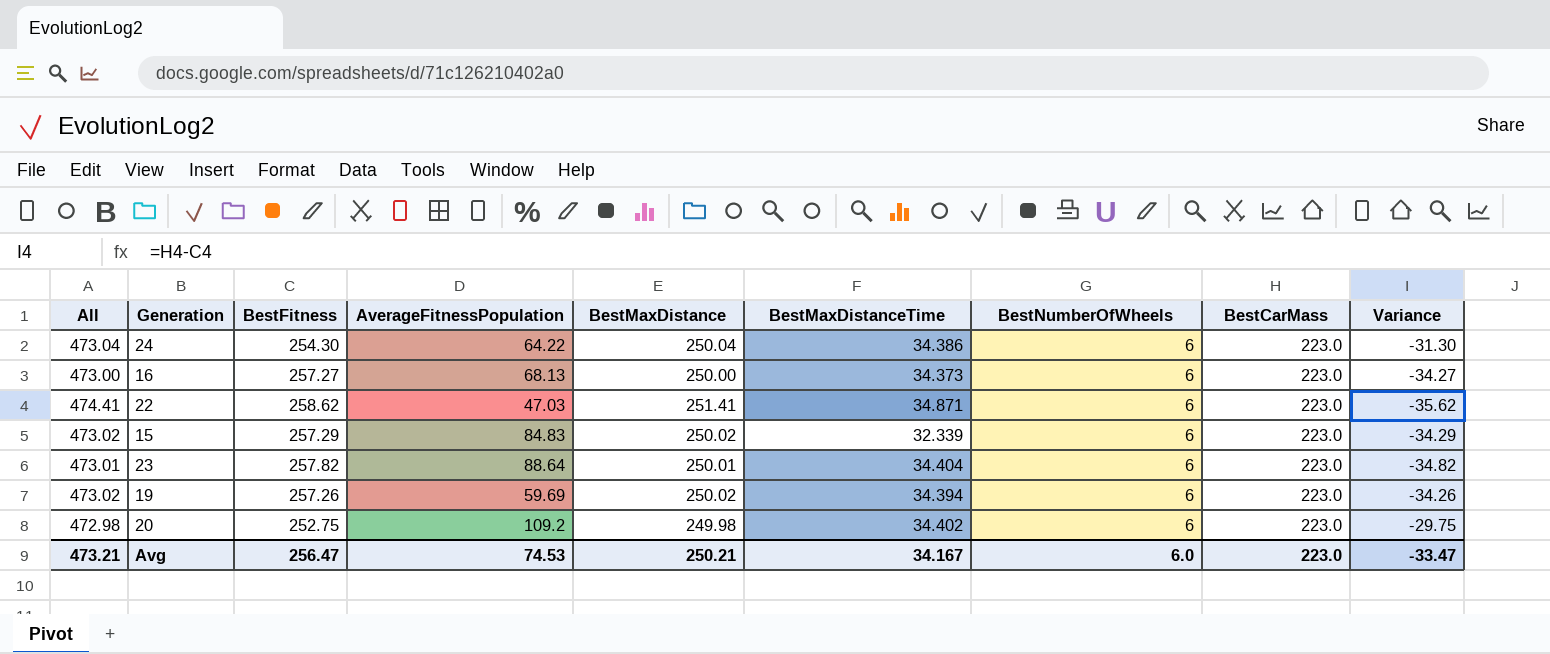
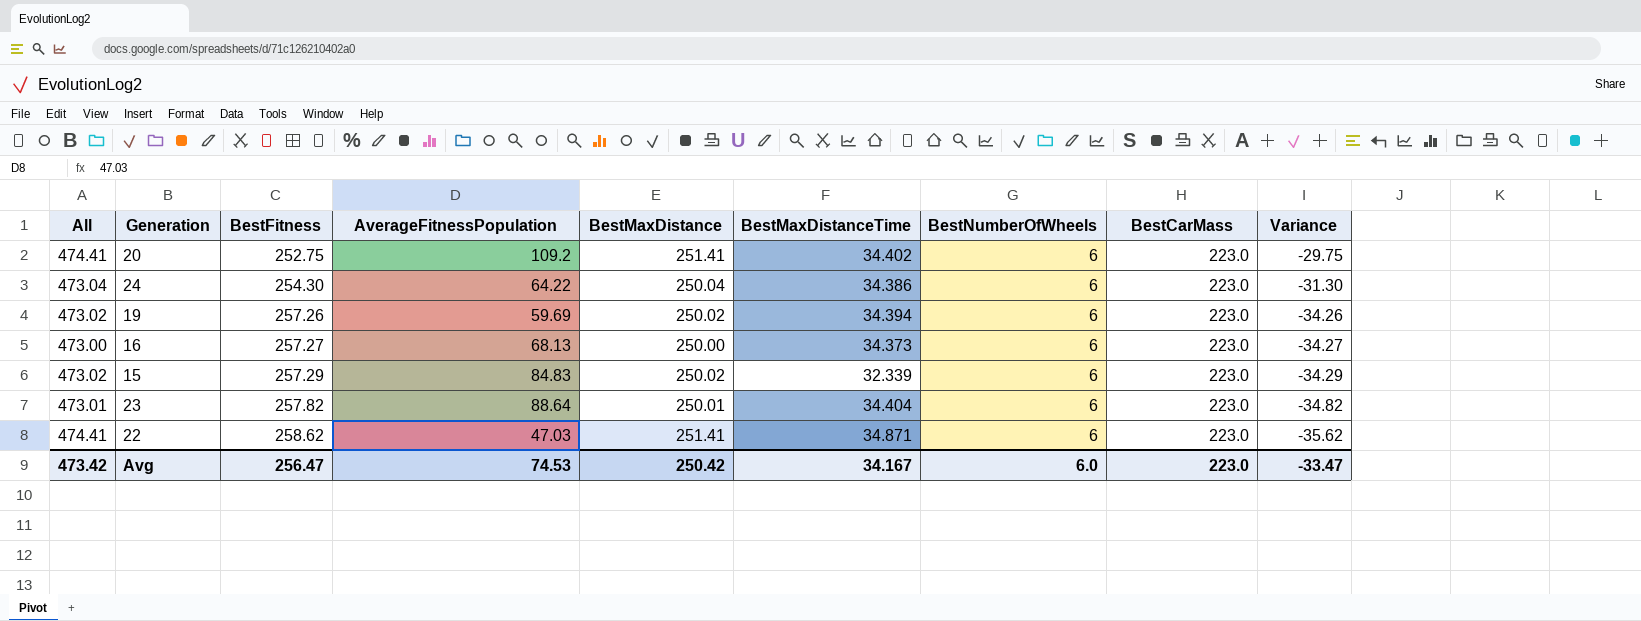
row order: none -> BestFitness ascending
20 | All: 472.98 -> 474.41
20 | BestMaxDistance: 249.98 -> 251.41
Avg | All: 473.21 -> 473.42
Avg | BestMaxDistance: 250.21 -> 250.42

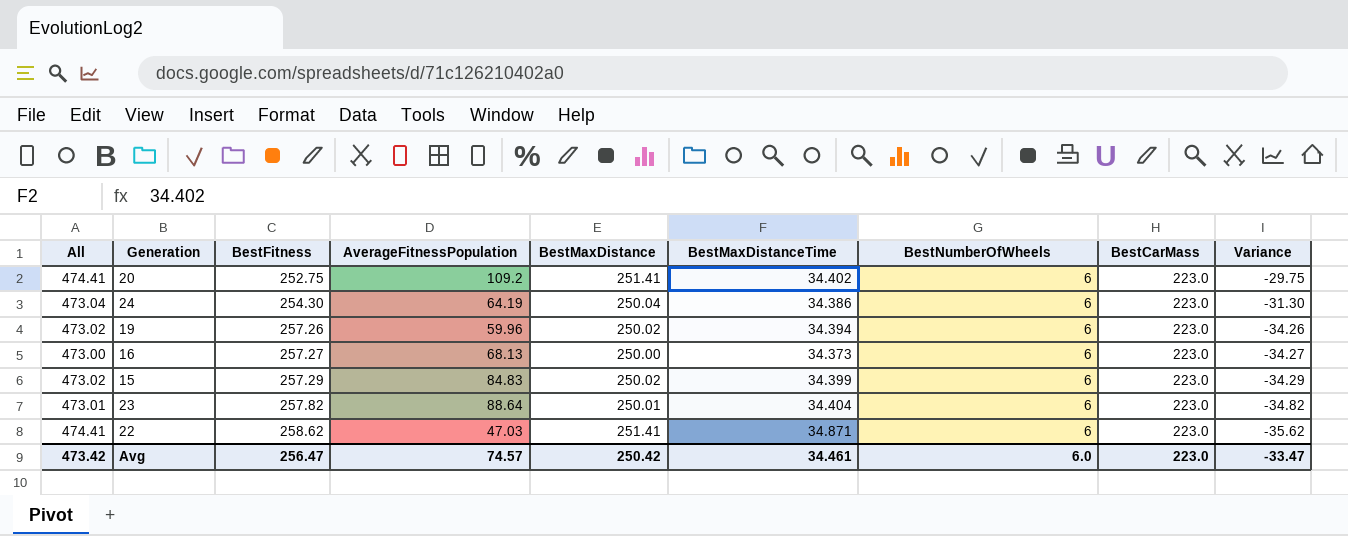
24 | AverageFitnessPopulation: 64.22 -> 64.19
19 | AverageFitnessPopulation: 59.69 -> 59.96
15 | BestMaxDistanceTime: 32.339 -> 34.399
Avg | AverageFitnessPopulation: 74.53 -> 74.57
Avg | BestMaxDistanceTime: 34.167 -> 34.461

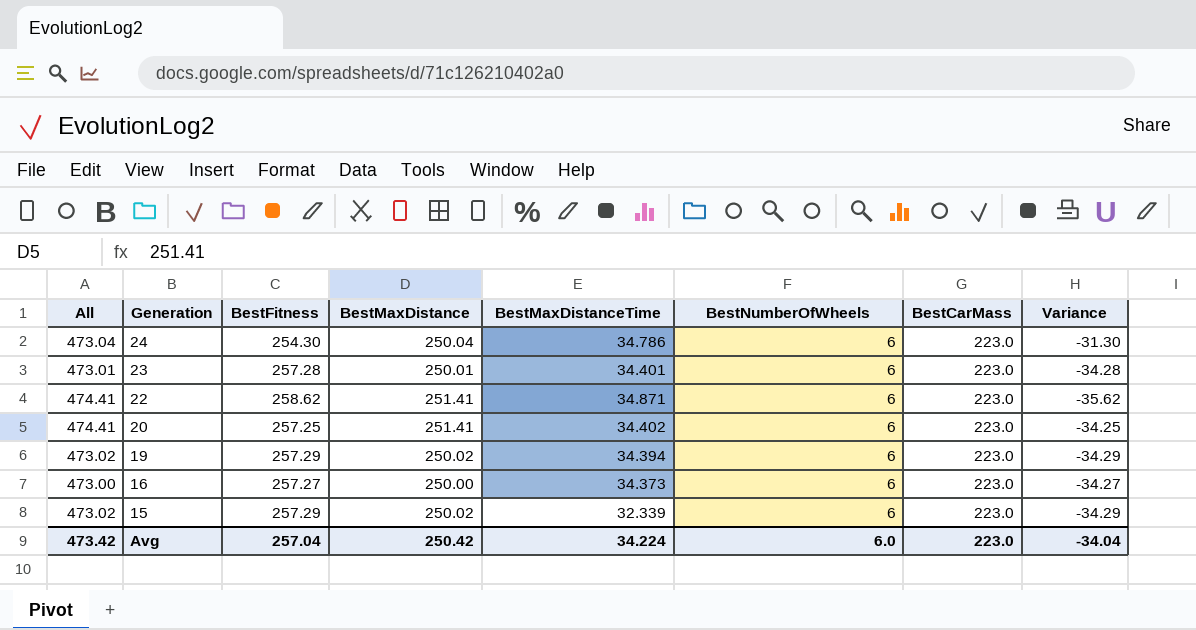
row order: BestFitness ascending -> Generation descending
column AverageFitnessPopulation | position: 4 -> none
24 | BestMaxDistanceTime: 34.386 -> 34.786
23 | BestFitness: 257.82 -> 257.28
23 | BestMaxDistanceTime: 34.404 -> 34.401
23 | Variance: -34.82 -> -34.28
20 | BestFitness: 252.75 -> 257.25
20 | Variance: -29.75 -> -34.25
19 | BestFitness: 257.26 -> 257.29
19 | Variance: -34.26 -> -34.29
15 | BestMaxDistanceTime: 34.399 -> 32.339
Avg | BestFitness: 256.47 -> 257.04
Avg | BestMaxDistanceTime: 34.461 -> 34.224
Avg | Variance: -33.47 -> -34.04

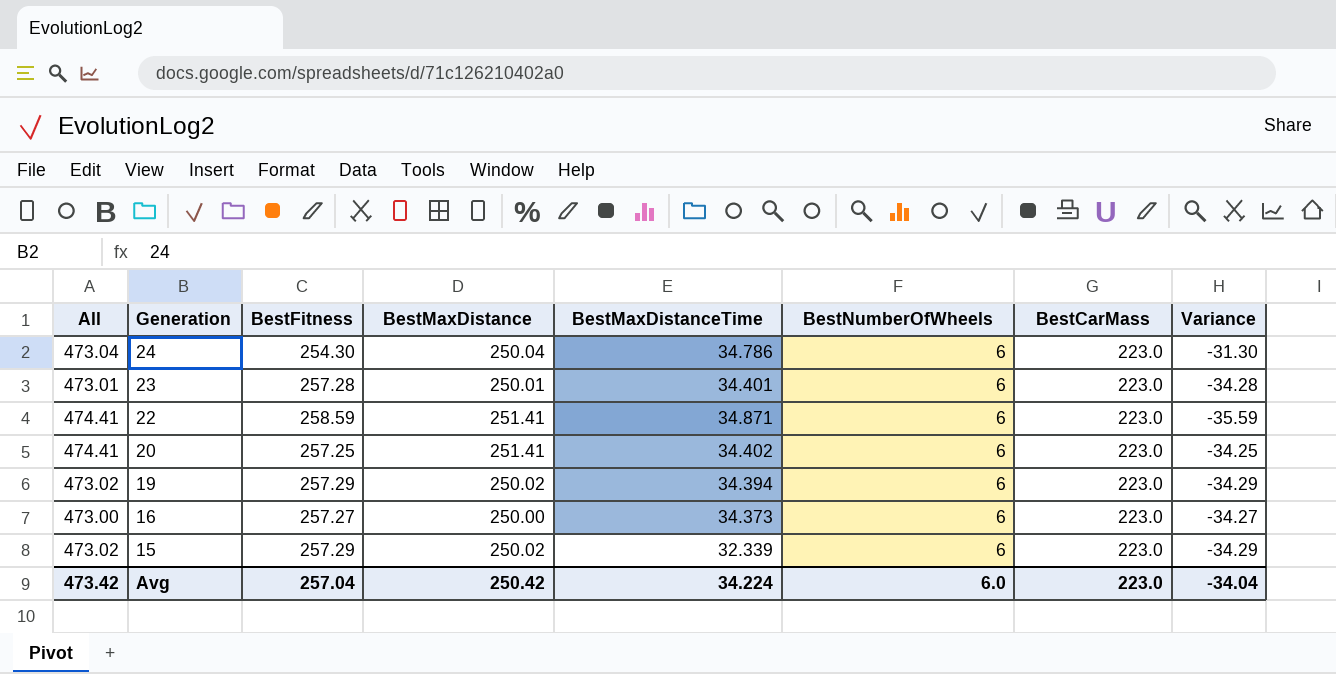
22 | BestFitness: 258.62 -> 258.59
22 | Variance: -35.62 -> -35.59

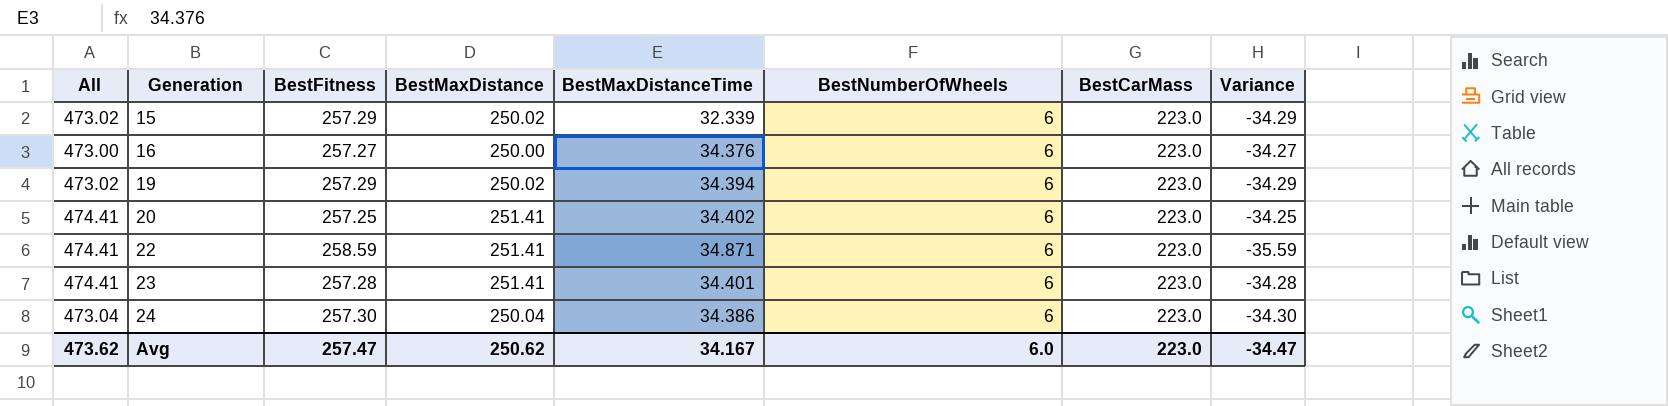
row order: Generation descending -> Generation ascending
16 | BestMaxDistanceTime: 34.373 -> 34.376
23 | All: 473.01 -> 474.41
23 | BestMaxDistance: 250.01 -> 251.41
24 | BestFitness: 254.30 -> 257.30
24 | BestMaxDistanceTime: 34.786 -> 34.386
24 | Variance: -31.30 -> -34.30
Avg | All: 473.42 -> 473.62
Avg | BestFitness: 257.04 -> 257.47
Avg | BestMaxDistance: 250.42 -> 250.62
Avg | BestMaxDistanceTime: 34.224 -> 34.167
Avg | Variance: -34.04 -> -34.47

